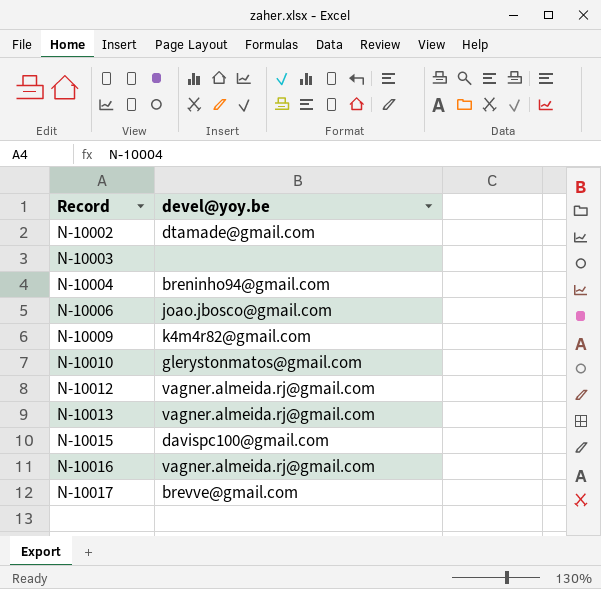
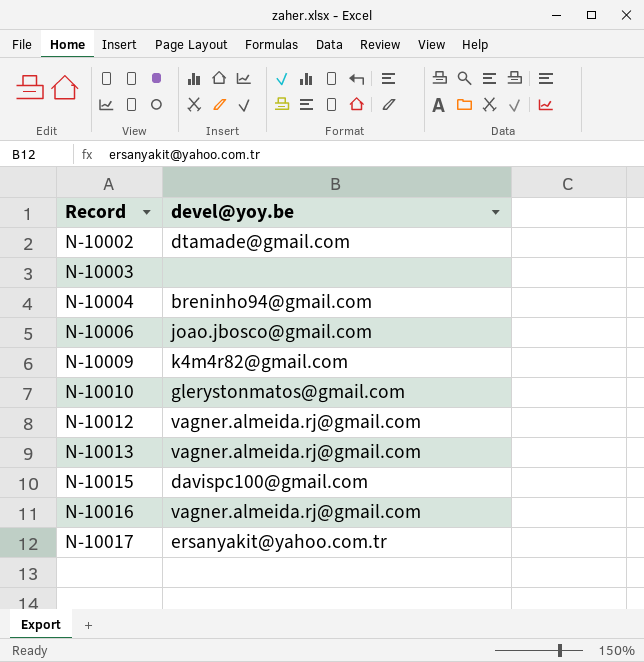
N-10017 | devel@yoy.be: brevve@gmail.com -> ersanyakit@yahoo.com.tr

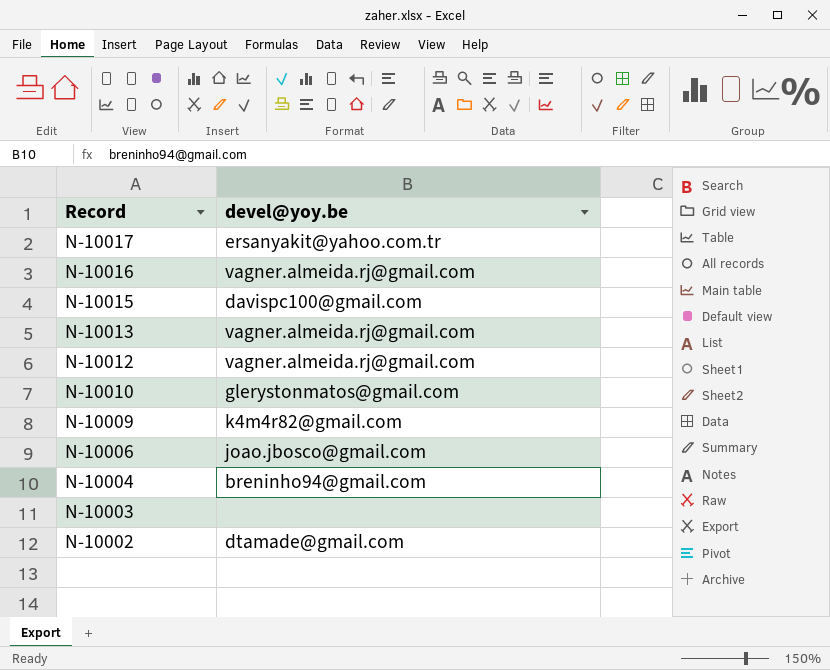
row order: Record ascending -> Record descending

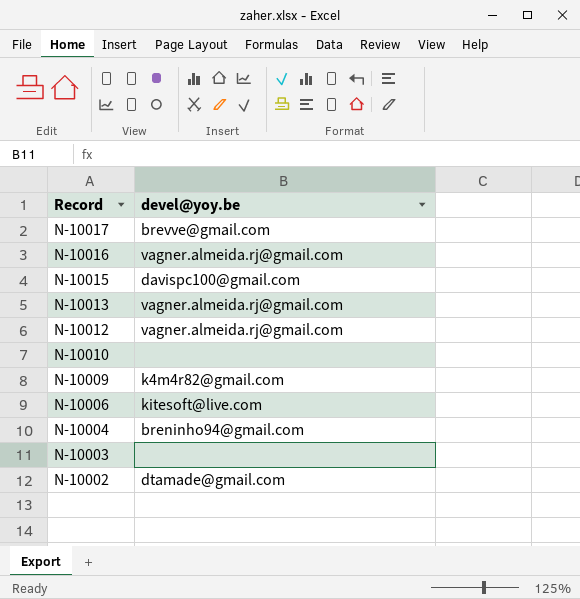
N-10017 | devel@yoy.be: ersanyakit@yahoo.com.tr -> brevve@gmail.com
N-10010 | devel@yoy.be: glerystonmatos@gmail.com -> none
N-10006 | devel@yoy.be: joao.jbosco@gmail.com -> kitesoft@live.com

